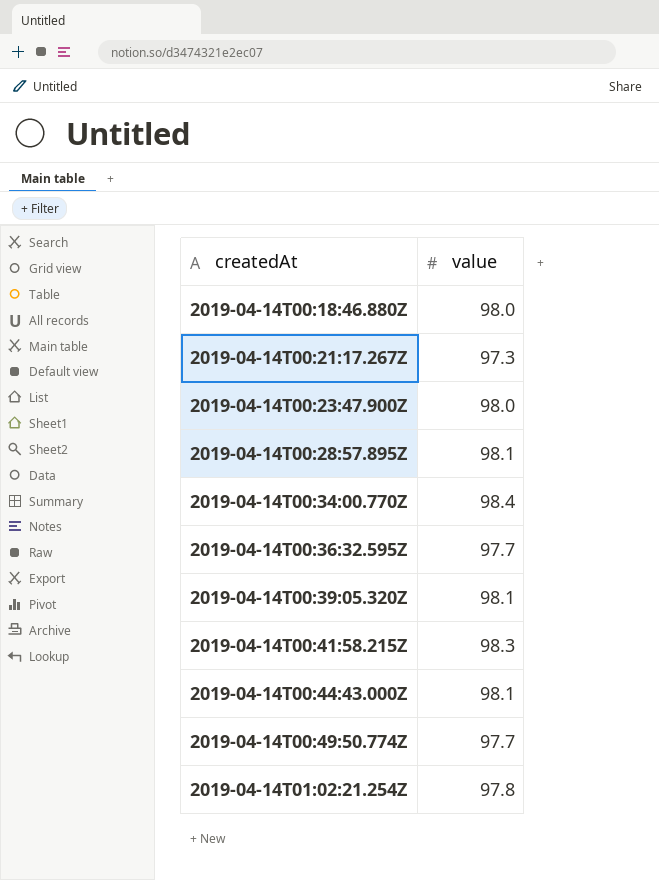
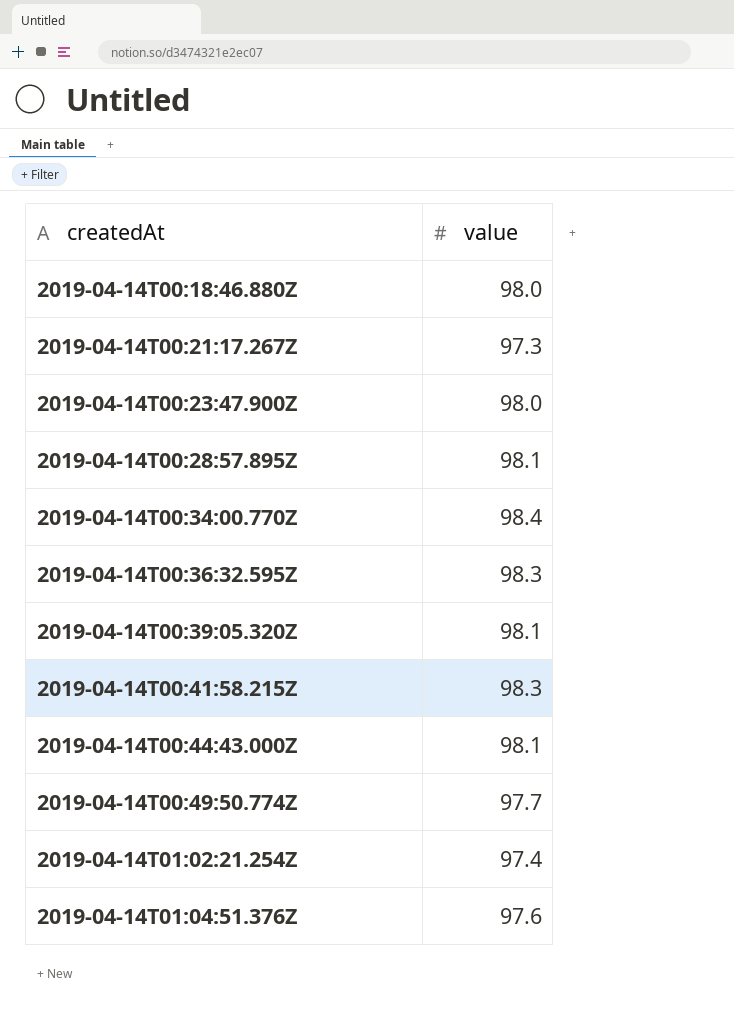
2019-04-14T00:36:32.595Z | value: 97.7 -> 98.3
2019-04-14T01:02:21.254Z | value: 97.8 -> 97.4
row 2019-04-14T01:04:51.376Z: none -> 97.6

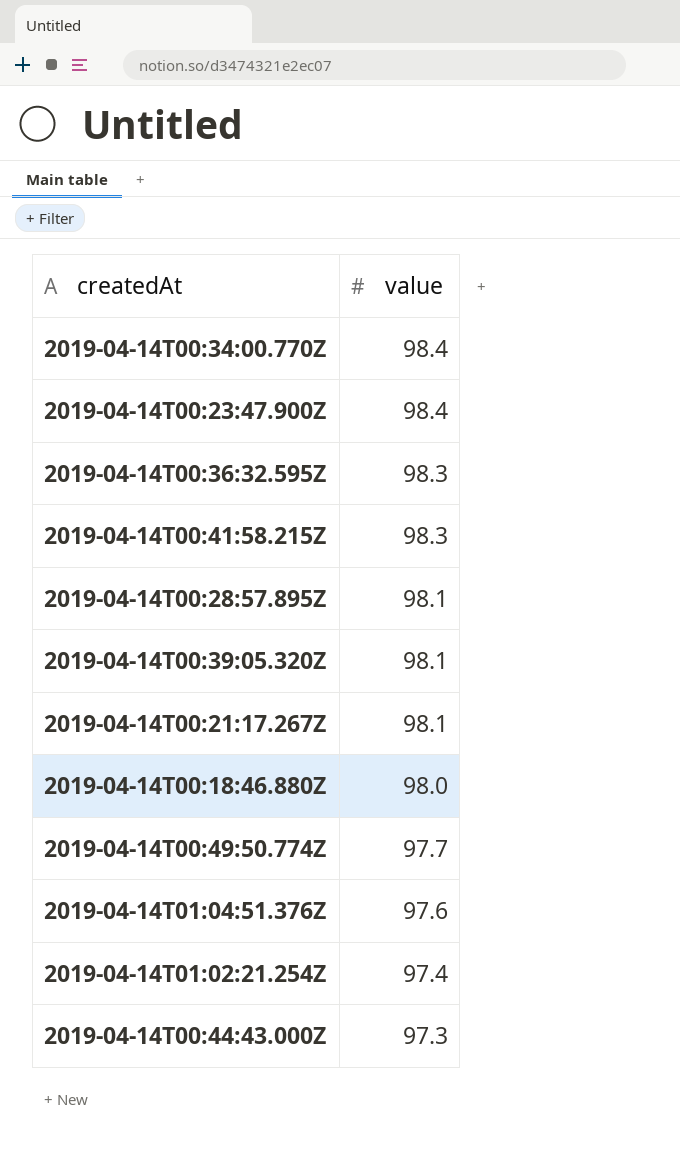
row order: createdAt ascending -> value descending
2019-04-14T00:23:47.900Z | value: 98.0 -> 98.4
2019-04-14T00:21:17.267Z | value: 97.3 -> 98.1
2019-04-14T00:44:43.000Z | value: 98.1 -> 97.3

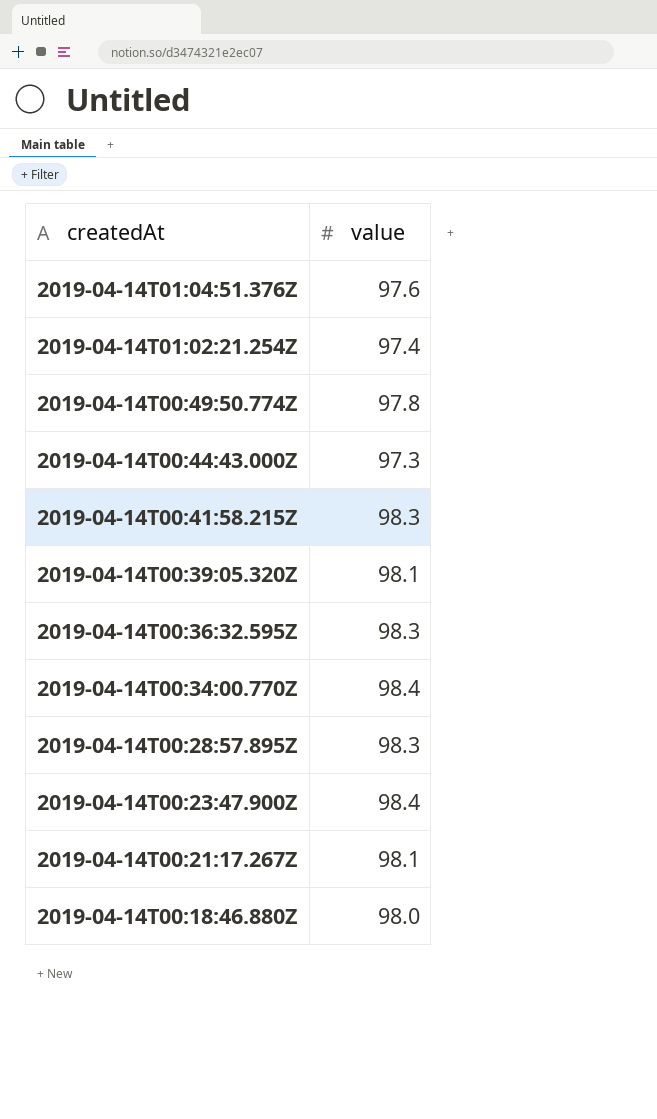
row order: value descending -> createdAt descending
2019-04-14T00:49:50.774Z | value: 97.7 -> 97.8
2019-04-14T00:28:57.895Z | value: 98.1 -> 98.3

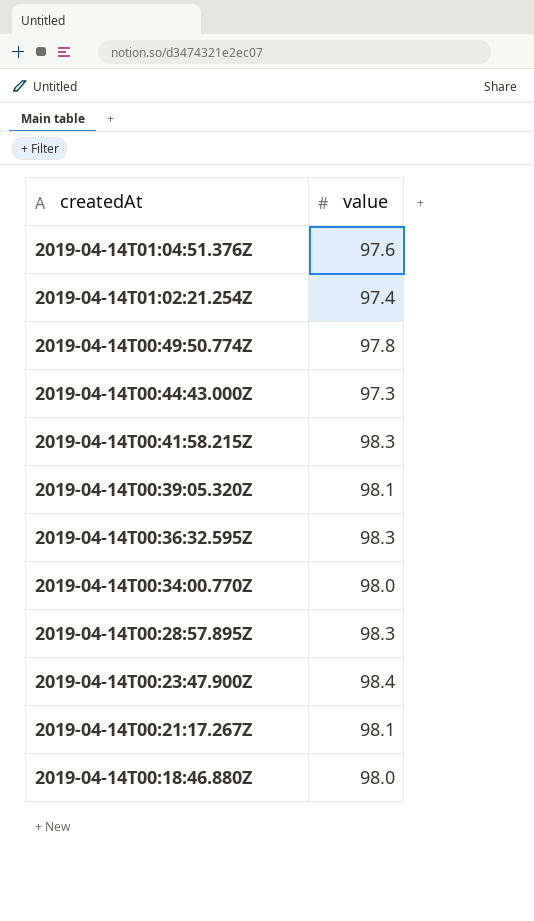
2019-04-14T00:34:00.770Z | value: 98.4 -> 98.0

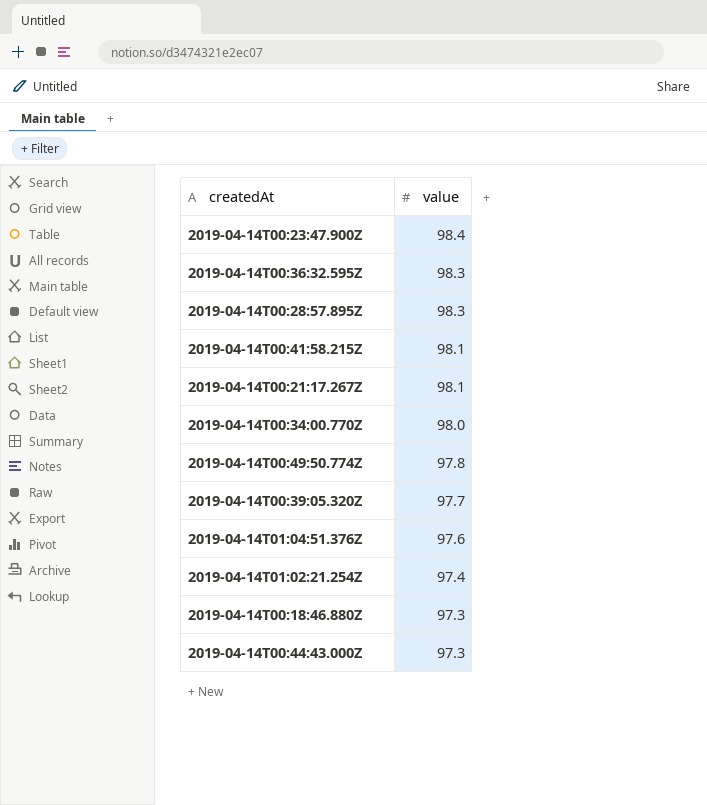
row order: createdAt descending -> value descending
2019-04-14T00:41:58.215Z | value: 98.3 -> 98.1
2019-04-14T00:39:05.320Z | value: 98.1 -> 97.7
2019-04-14T00:18:46.880Z | value: 98.0 -> 97.3

